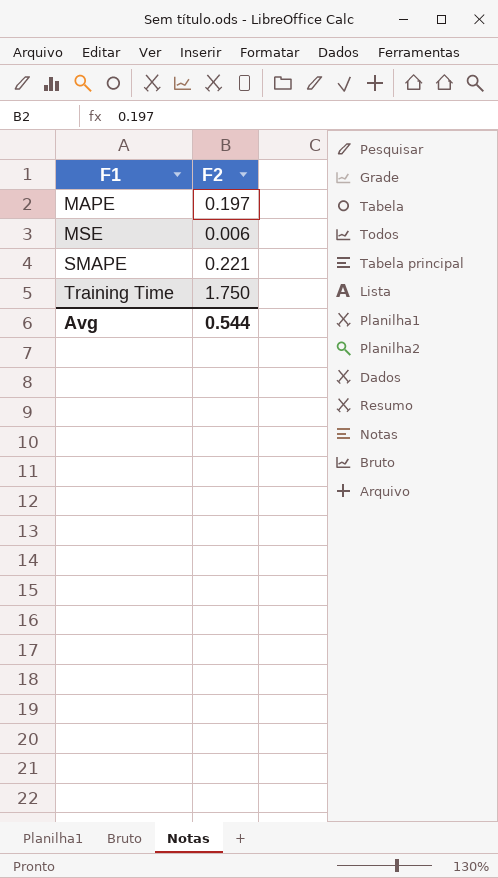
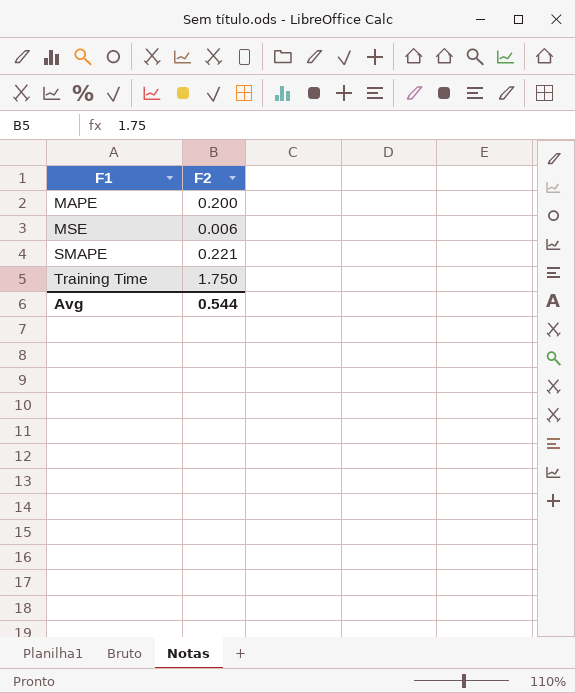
MAPE | F2: 0.197 -> 0.200

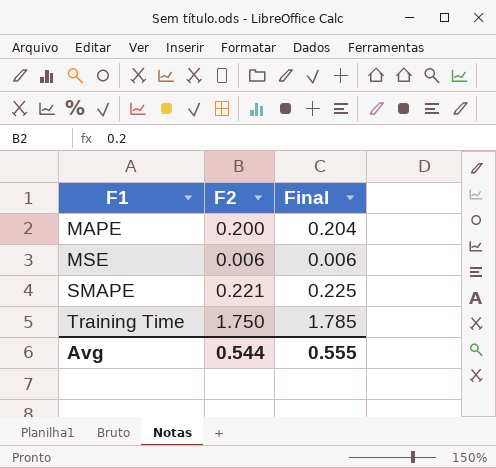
column Final | formula: none -> [F2] * 1.02

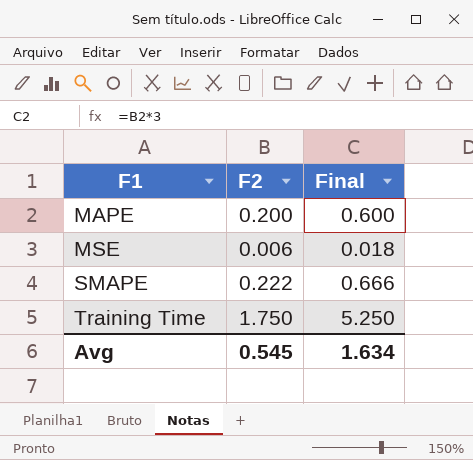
column Final | formula: [F2] * 1.02 -> [F2] * 3
SMAPE | F2: 0.221 -> 0.222
Avg | F2: 0.544 -> 0.545
Avg | Final: 0.555 -> 1.634

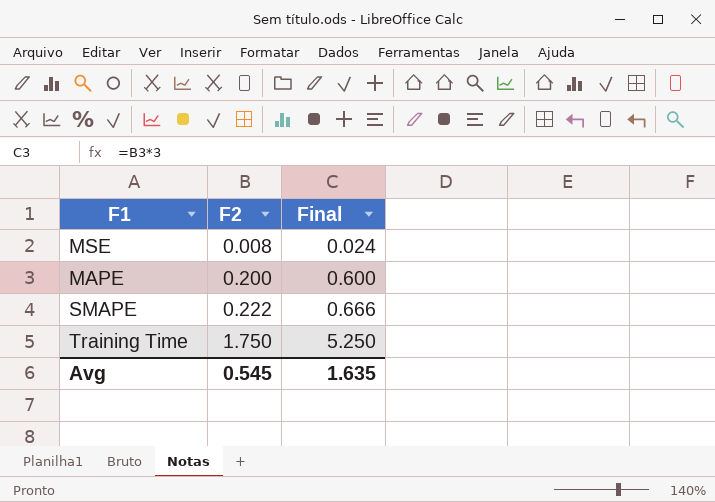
row order: F1 ascending -> F2 ascending
MSE | F2: 0.006 -> 0.008
MSE | Final: 0.018 -> 0.024
Avg | Final: 1.634 -> 1.635

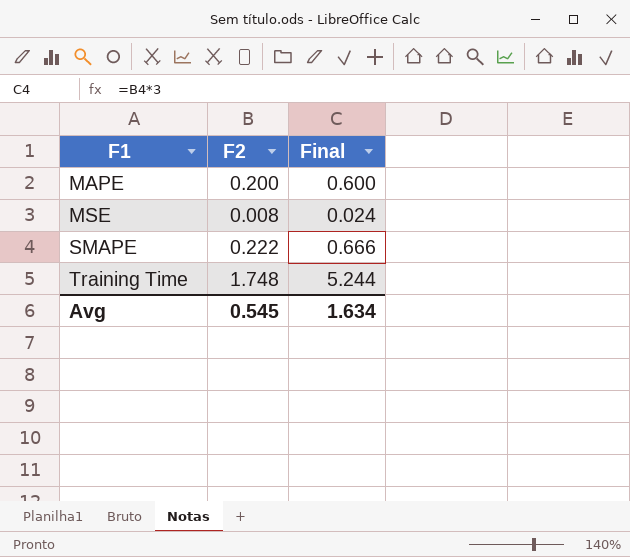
row order: F2 ascending -> F1 ascending
Training Time | F2: 1.750 -> 1.748
Training Time | Final: 5.250 -> 5.244
Avg | Final: 1.635 -> 1.634

